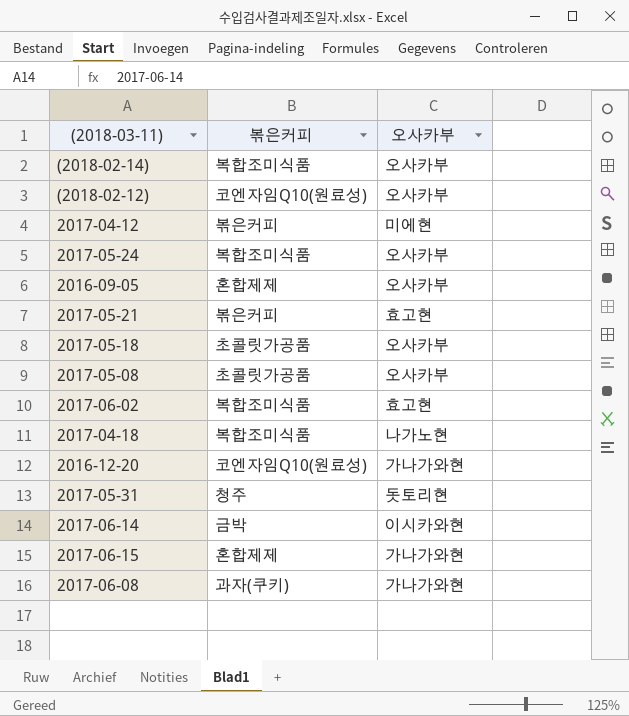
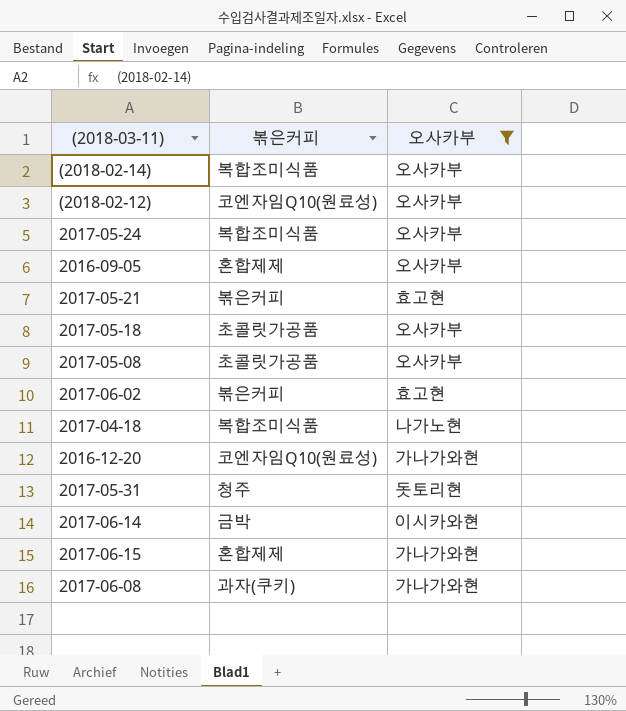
filter: none -> 오사카부 != 미에현
2017-06-02 | 볶은커피: 복합조미식품 -> 볶은커피

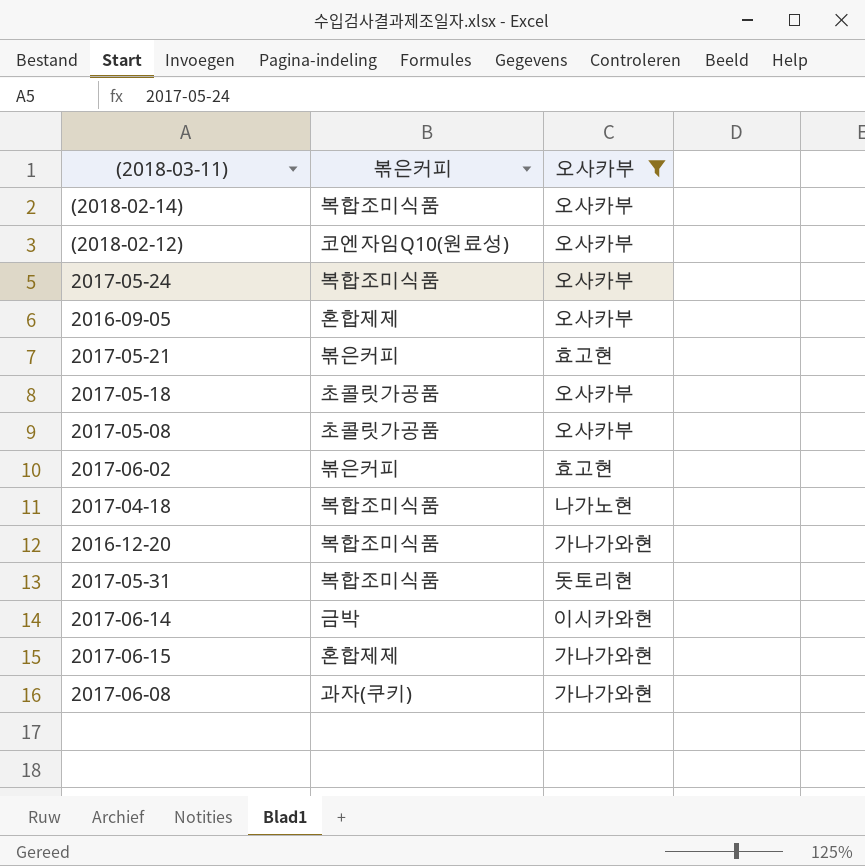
2016-12-20 | 볶은커피: 코엔자임Q10(원료성) -> 복합조미식품
2017-05-31 | 볶은커피: 청주 -> 복합조미식품

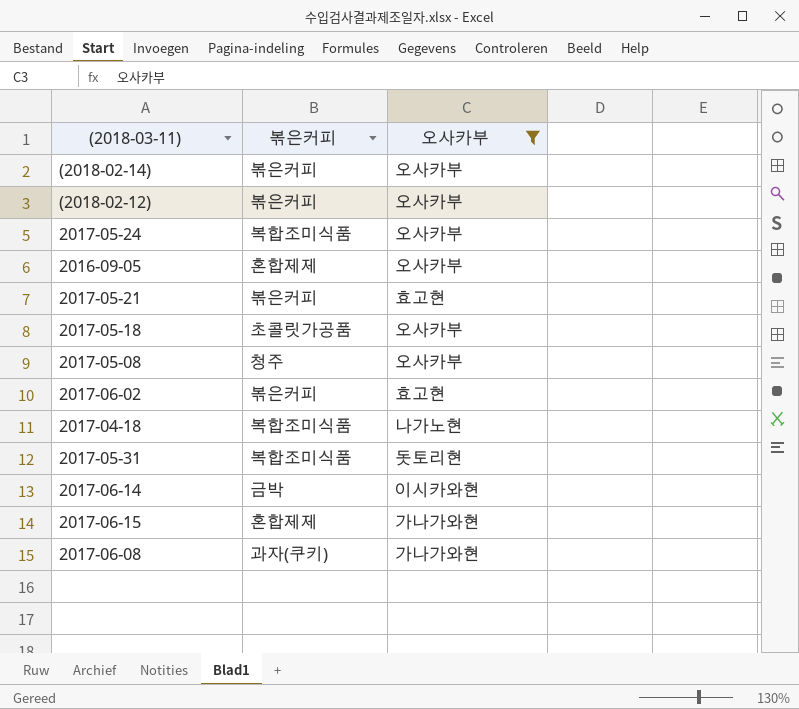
row 2016-12-20: 복합조미식품 | 가나가와현 -> none
(2018-02-14) | 볶은커피: 복합조미식품 -> 볶은커피
(2018-02-12) | 볶은커피: 코엔자임Q10(원료성) -> 볶은커피
2017-05-08 | 볶은커피: 초콜릿가공품 -> 청주

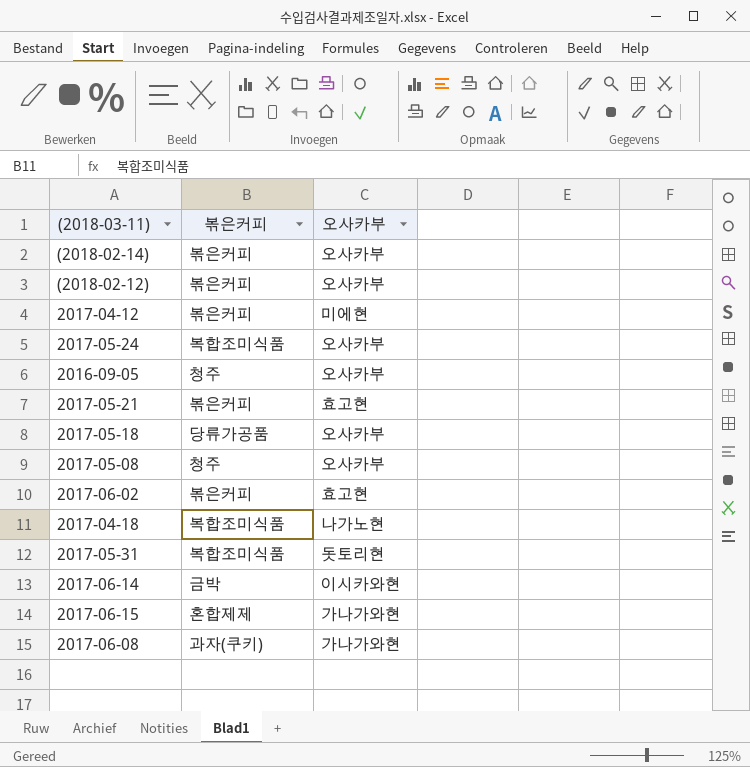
filter: 오사카부 != 미에현 -> none
2016-09-05 | 볶은커피: 혼합제제 -> 청주
2017-05-18 | 볶은커피: 초콜릿가공품 -> 당류가공품

